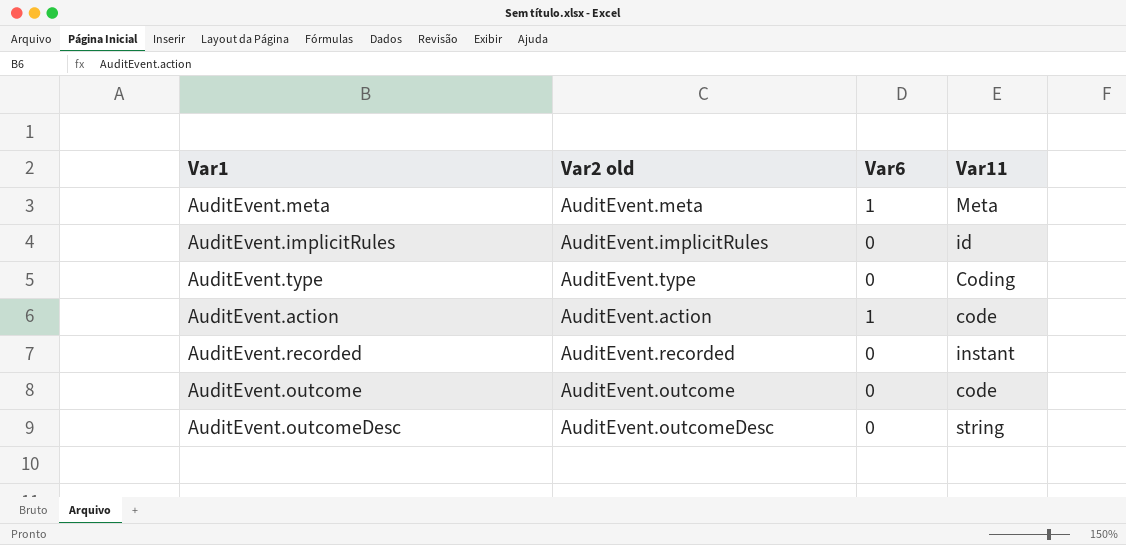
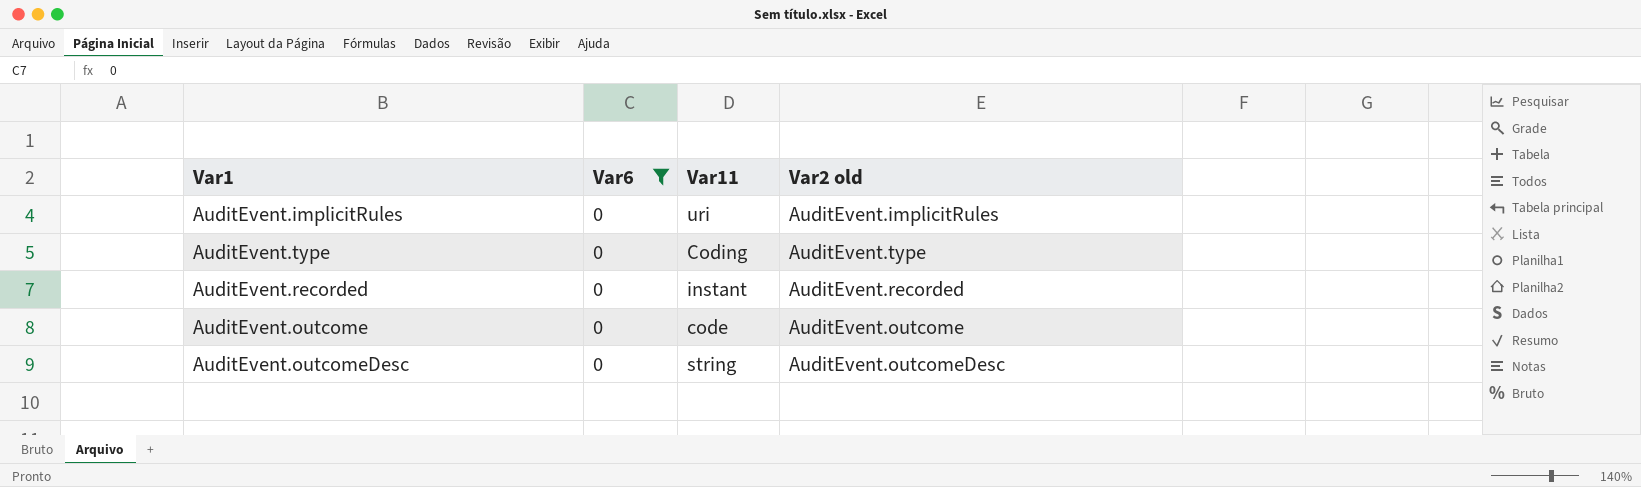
filter: none -> Var6 = 0
column Var2 old | position: 2 -> 4
AuditEvent.implicitRules | Var11: id -> uri

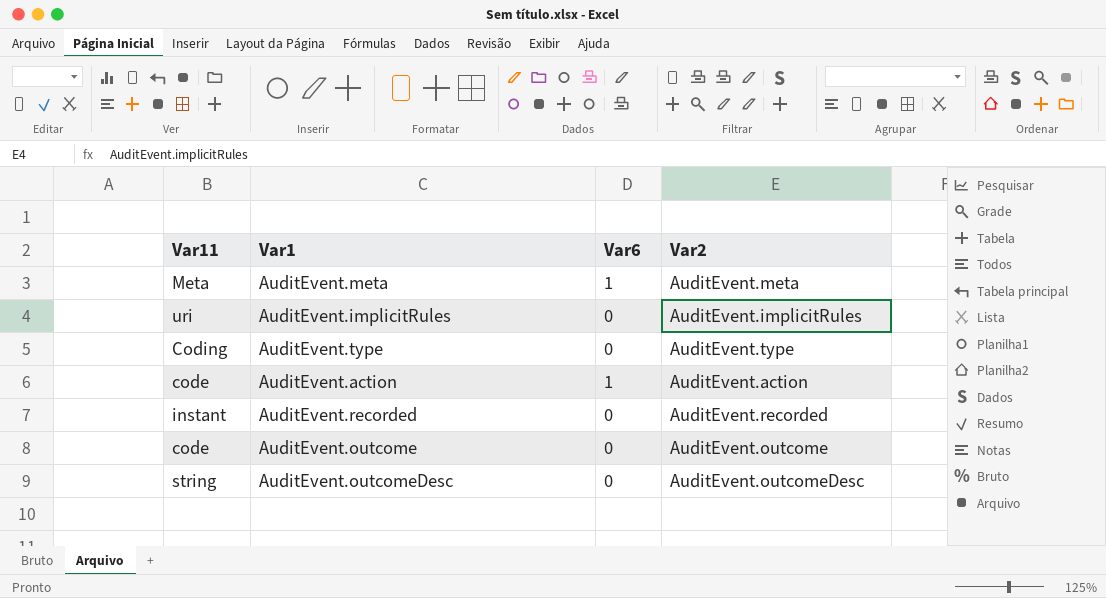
filter: Var6 = 0 -> none
column Var11 | position: 3 -> 1
column name: Var2 old -> Var2

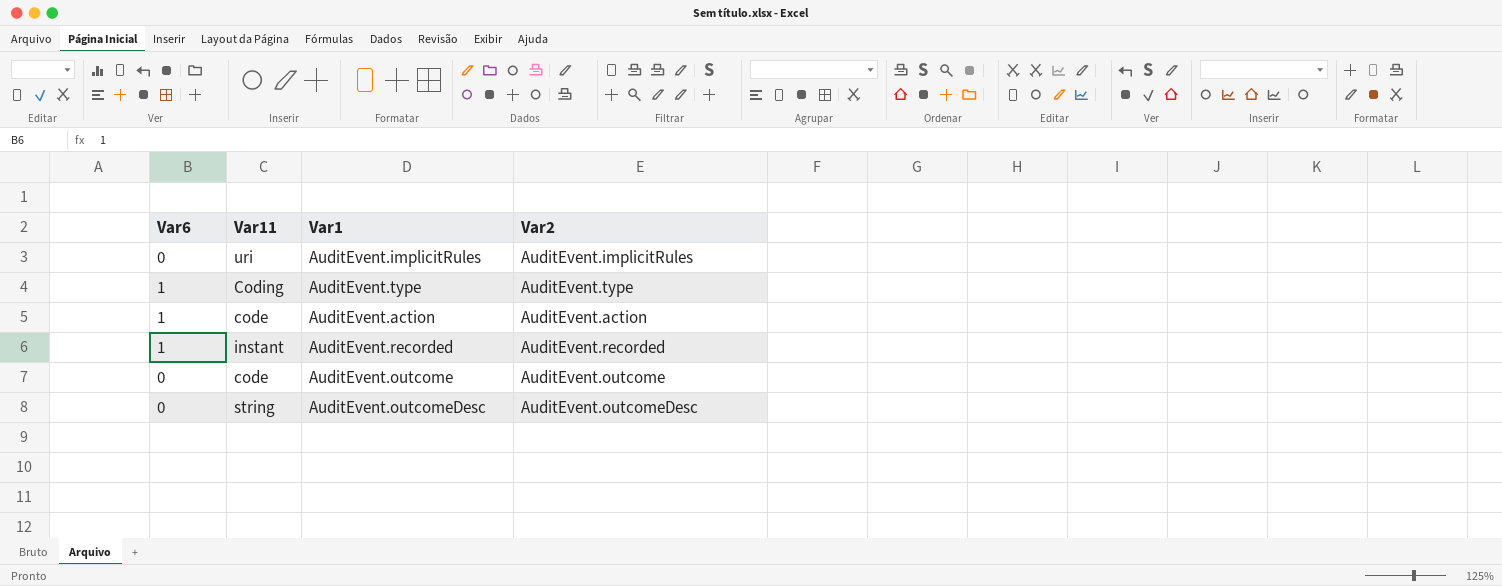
column Var6 | position: 3 -> 1
row AuditEvent.meta: Meta | 1 | AuditEvent.meta -> none
AuditEvent.type | Var6: 0 -> 1
AuditEvent.recorded | Var6: 0 -> 1

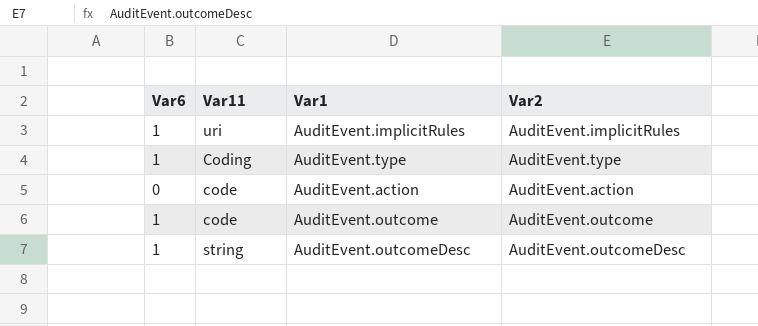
row AuditEvent.recorded: 1 | instant | AuditEvent.recorded -> none
AuditEvent.implicitRules | Var6: 0 -> 1
AuditEvent.action | Var6: 1 -> 0
AuditEvent.outcome | Var6: 0 -> 1
AuditEvent.outcomeDesc | Var6: 0 -> 1

